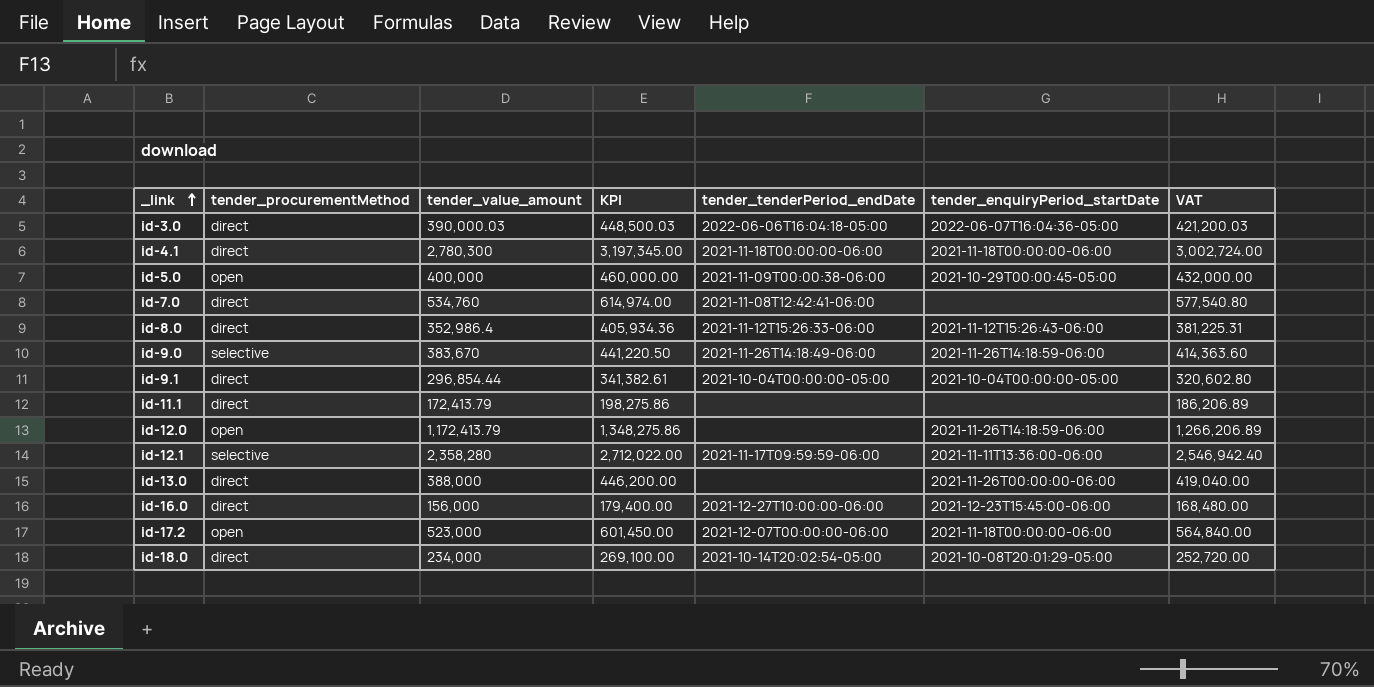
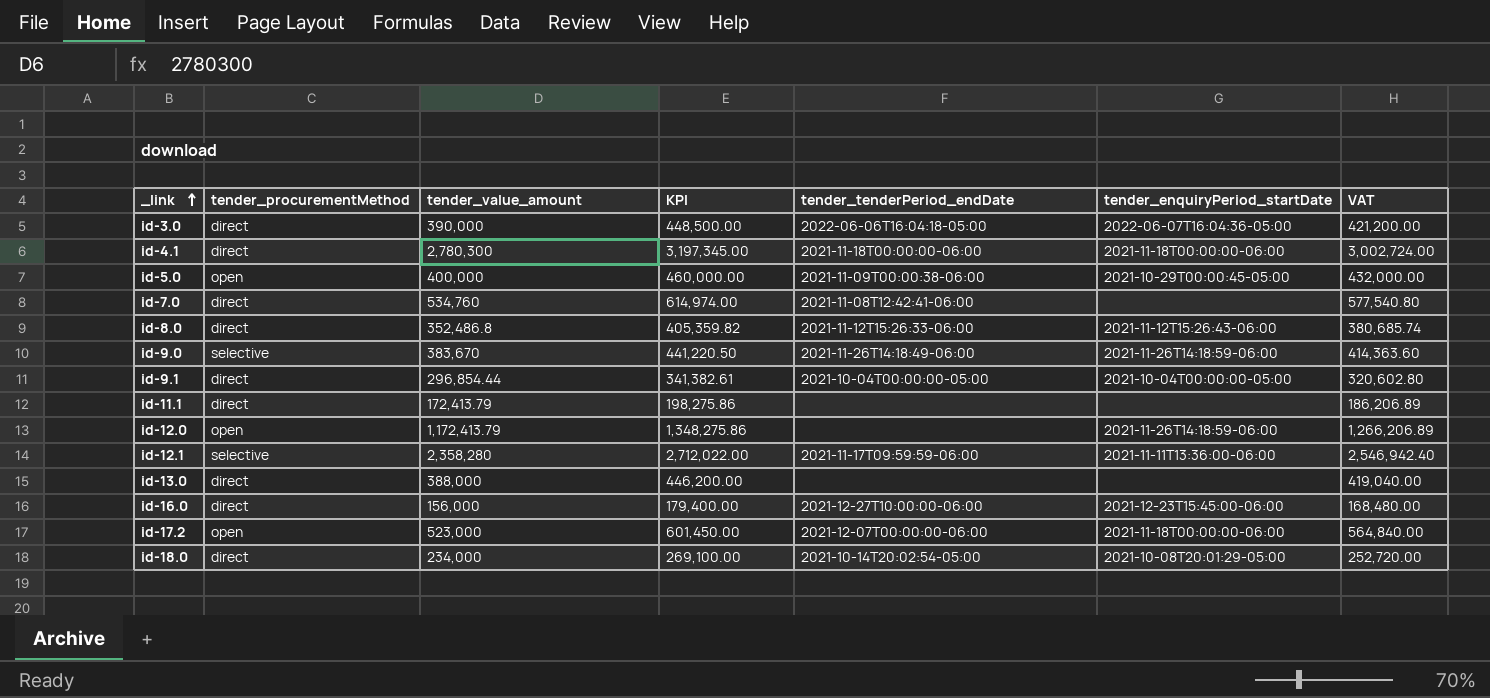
id-3.0 | tender_value_amount: 390,000.03 -> 390,000
id-3.0 | KPI: 448,500.03 -> 448,500.00
id-3.0 | VAT: 421,200.03 -> 421,200.00
id-8.0 | tender_value_amount: 352,986.4 -> 352,486.8
id-8.0 | KPI: 405,934.36 -> 405,359.82
id-8.0 | VAT: 381,225.31 -> 380,685.74
id-13.0 | tender_enquiryPeriod_startDate: 2021-11-26T00:00:00-06:00 -> none

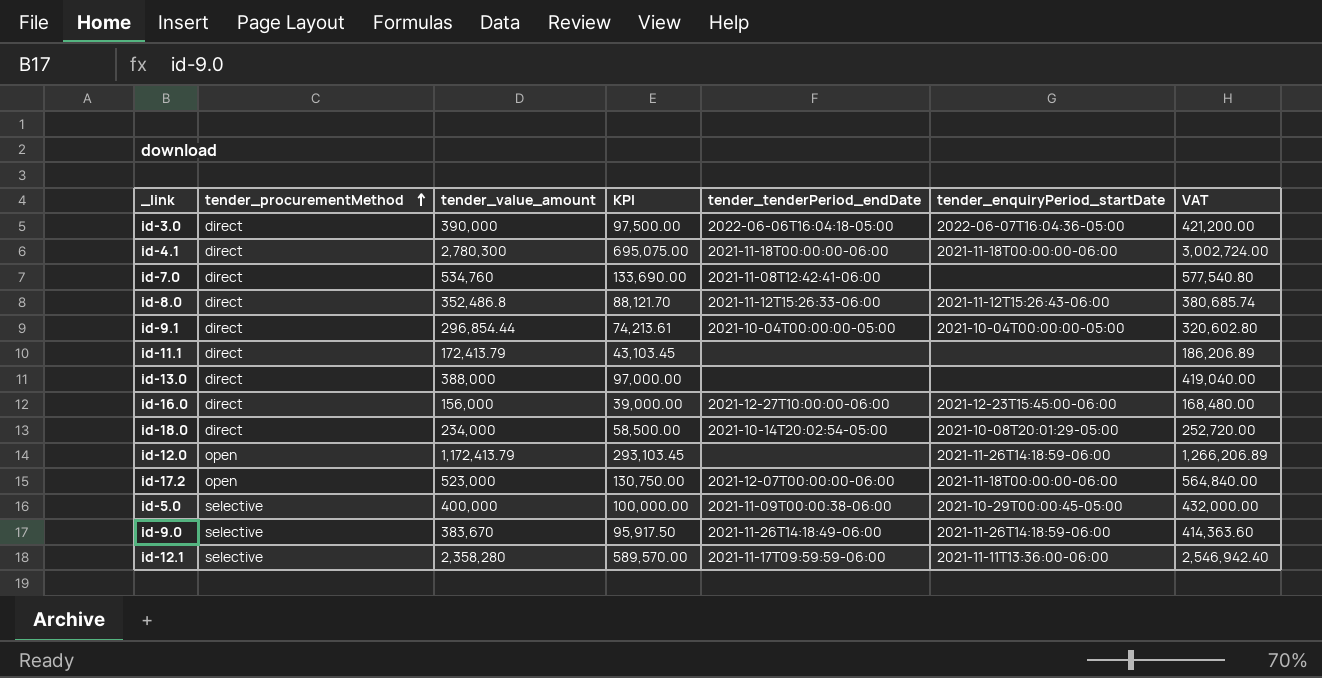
row order: _link ascending -> tender_procurementMethod ascending
column KPI | formula: [tender_value_amount] * 1.15 -> [tender_value_amount] * 0.25
id-5.0 | tender_procurementMethod: open -> selective

